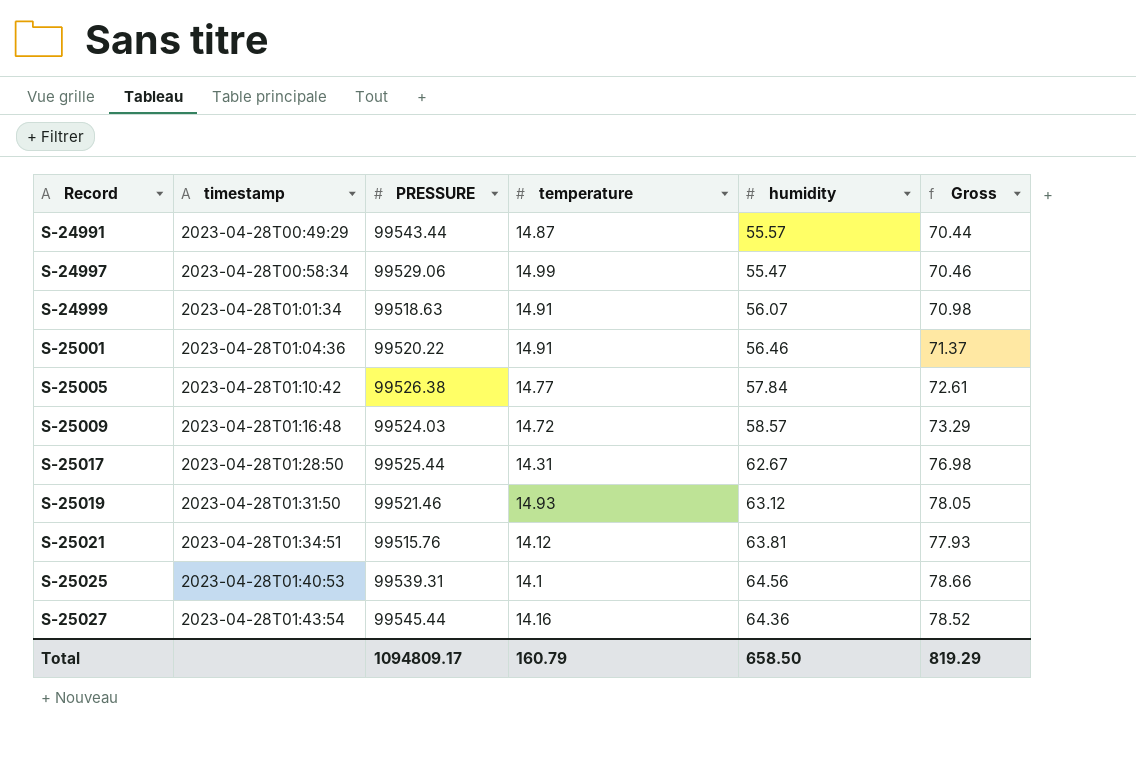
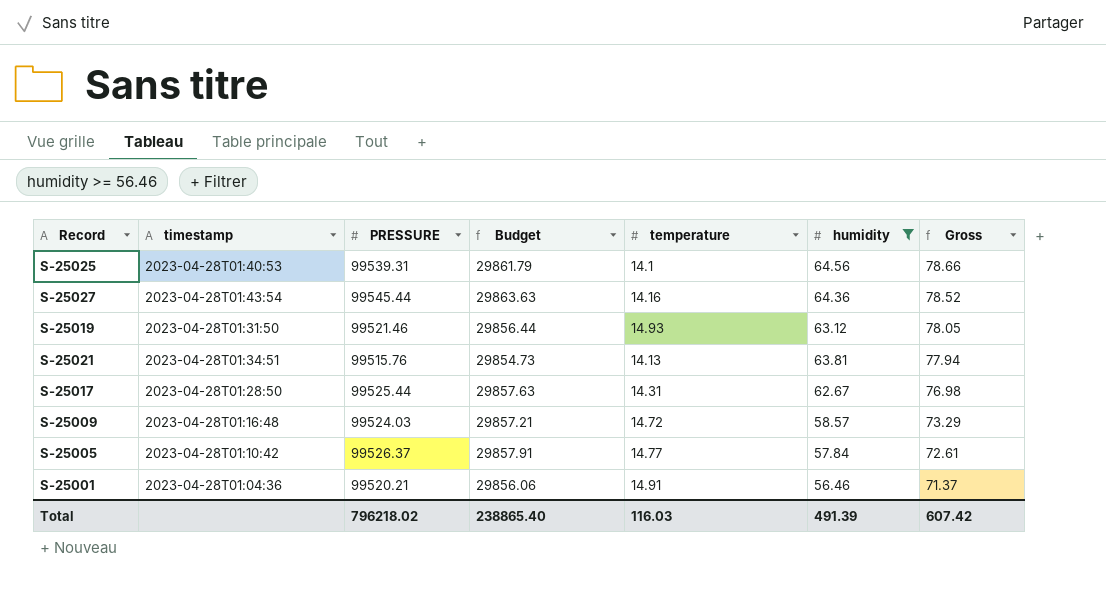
filter: none -> humidity >= 56.46
row order: Record ascending -> Gross descending
column Budget | formula: none -> [PRESSURE] * 0.3
S-25021 | temperature: 14.12 -> 14.13
S-25021 | Gross: 77.93 -> 77.94
S-25005 | PRESSURE: 99526.38 -> 99526.37
S-25001 | PRESSURE: 99520.22 -> 99520.21
Total | PRESSURE: 1094809.17 -> 796218.02
Total | temperature: 160.79 -> 116.03
Total | humidity: 658.50 -> 491.39
Total | Gross: 819.29 -> 607.42

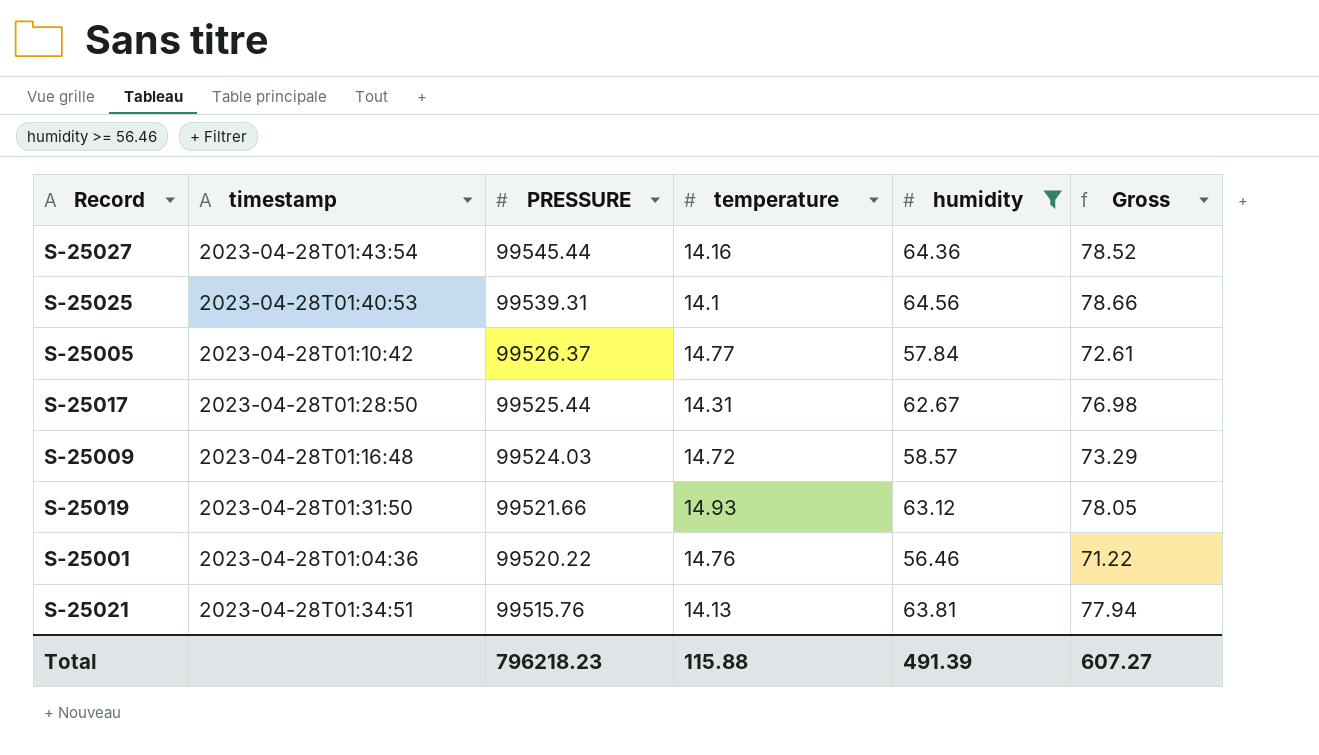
row order: Gross descending -> PRESSURE descending
column Budget | formula: [PRESSURE] * 0.3 -> none
S-25019 | PRESSURE: 99521.46 -> 99521.66
S-25001 | PRESSURE: 99520.21 -> 99520.22
S-25001 | temperature: 14.91 -> 14.76
S-25001 | Gross: 71.37 -> 71.22
Total | PRESSURE: 796218.02 -> 796218.23
Total | temperature: 116.03 -> 115.88
Total | Gross: 607.42 -> 607.27

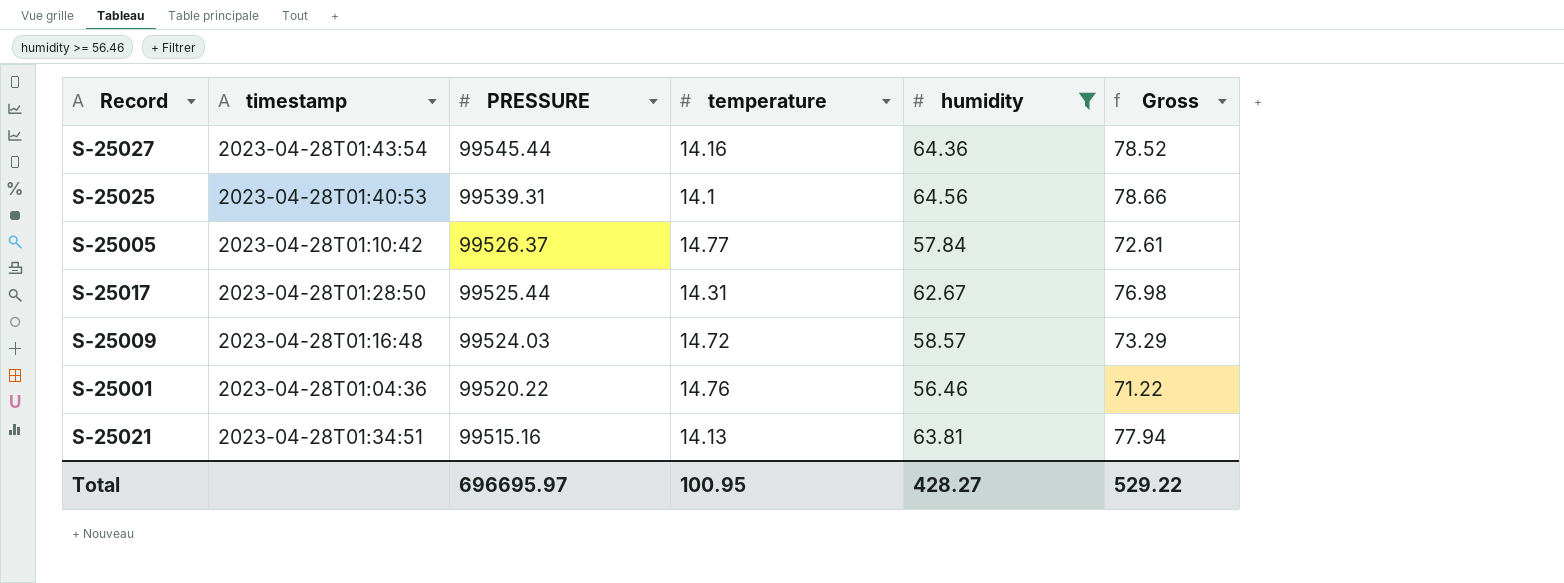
row S-25019: 2023-04-28T01:31:50 | 99521.66 | 14.93 | 63.12 | 78.05 -> none
S-25021 | PRESSURE: 99515.76 -> 99515.16
Total | PRESSURE: 796218.23 -> 696695.97
Total | temperature: 115.88 -> 100.95
Total | humidity: 491.39 -> 428.27
Total | Gross: 607.27 -> 529.22

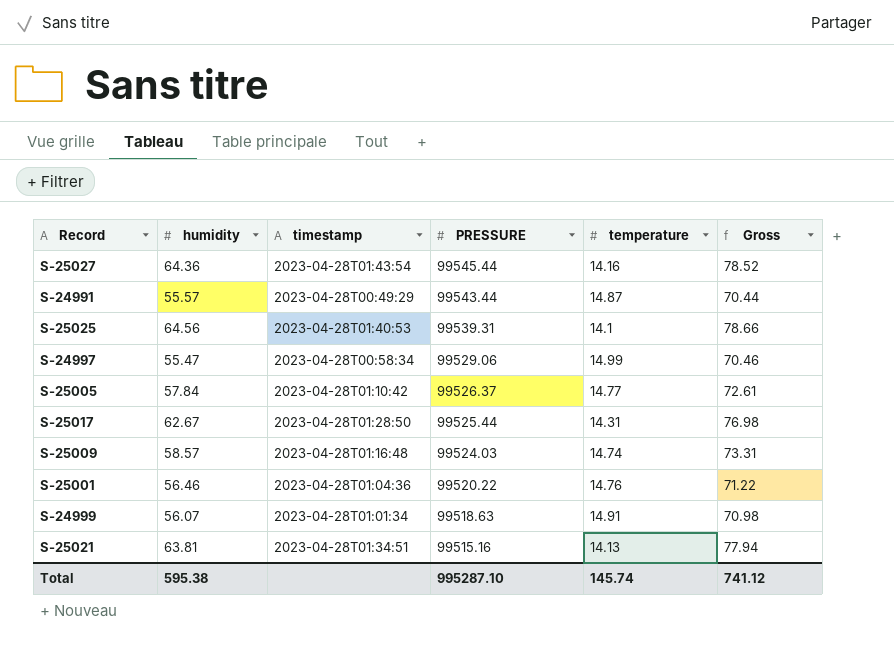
filter: humidity >= 56.46 -> none
column humidity | position: 5 -> 2
S-25009 | temperature: 14.72 -> 14.74
S-25009 | Gross: 73.29 -> 73.31
Total | humidity: 428.27 -> 595.38
Total | PRESSURE: 696695.97 -> 995287.10
Total | temperature: 100.95 -> 145.74
Total | Gross: 529.22 -> 741.12

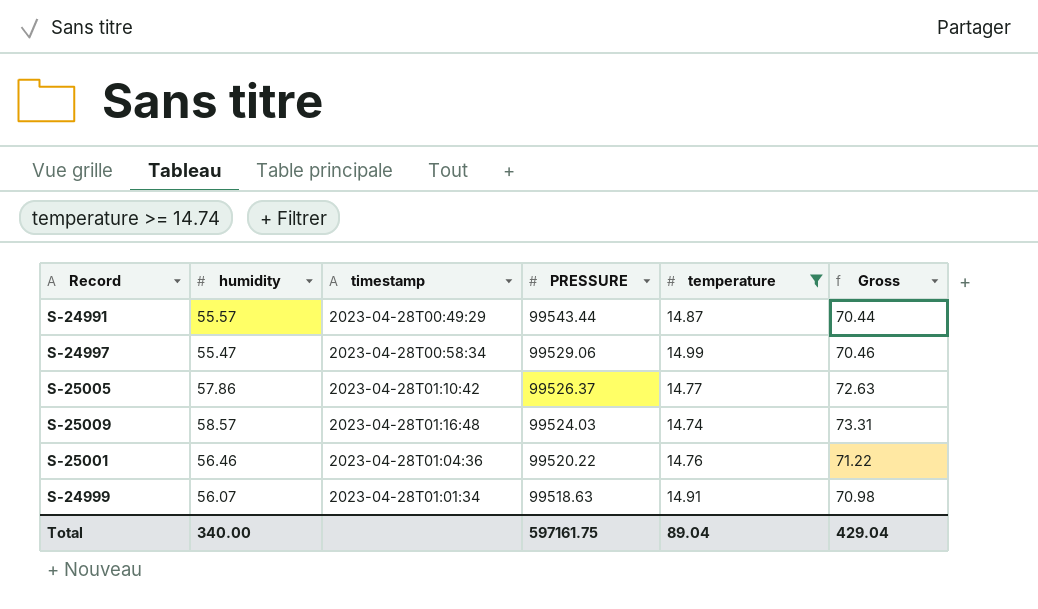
filter: none -> temperature >= 14.74
S-25005 | humidity: 57.84 -> 57.86
S-25005 | Gross: 72.61 -> 72.63
Total | humidity: 595.38 -> 340.00
Total | PRESSURE: 995287.10 -> 597161.75
Total | temperature: 145.74 -> 89.04
Total | Gross: 741.12 -> 429.04

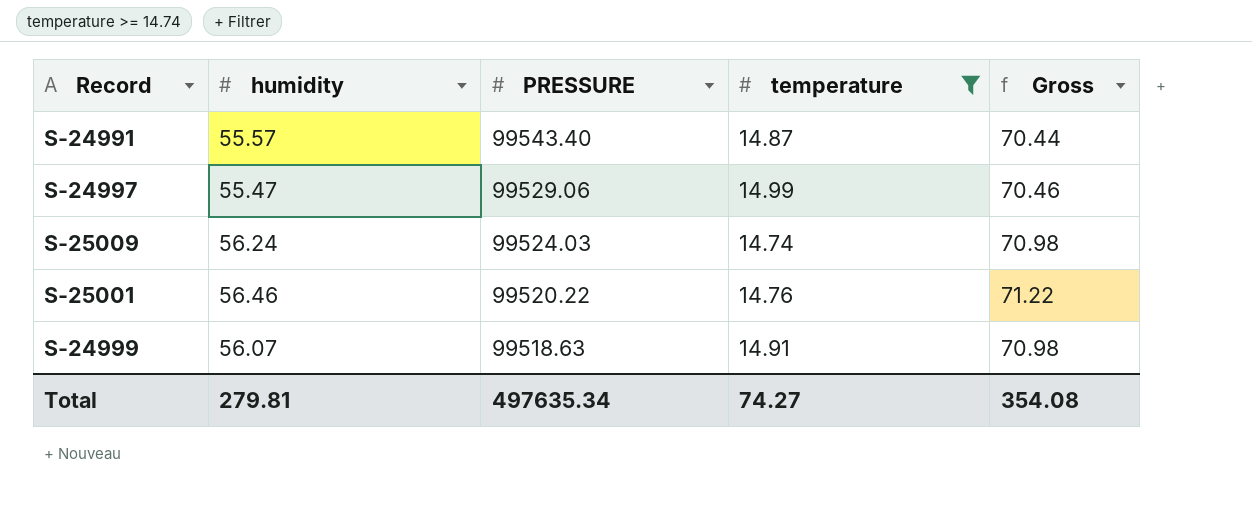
column timestamp | position: 3 -> none
row S-25005: 57.86 | 2023-04-28T01:10:42 | 99526.37 | 14.77 | 72.63 -> none
S-24991 | PRESSURE: 99543.44 -> 99543.40
S-25009 | humidity: 58.57 -> 56.24
S-25009 | Gross: 73.31 -> 70.98
Total | humidity: 340.00 -> 279.81
Total | PRESSURE: 597161.75 -> 497635.34
Total | temperature: 89.04 -> 74.27
Total | Gross: 429.04 -> 354.08

